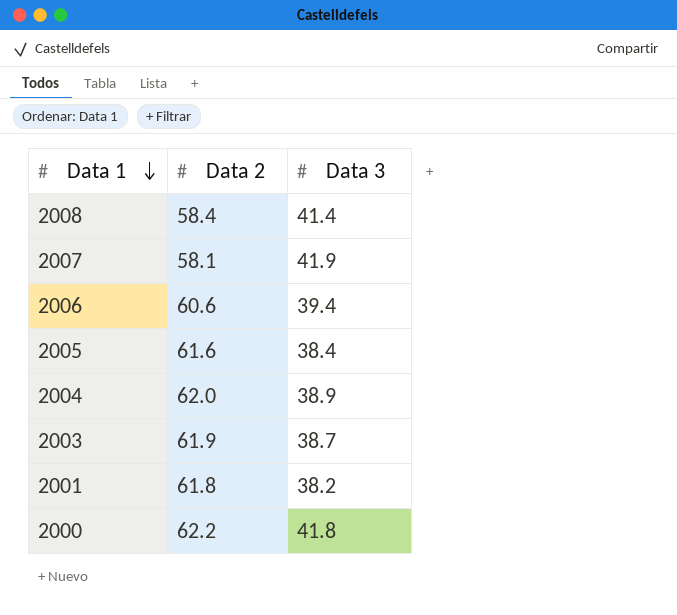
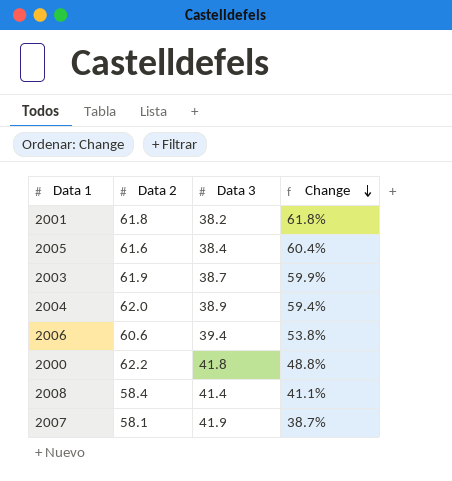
row order: Data 1 descending -> Change descending
column Change | formula: none -> ([Data 2] - [Data 3]) / [Data 3]

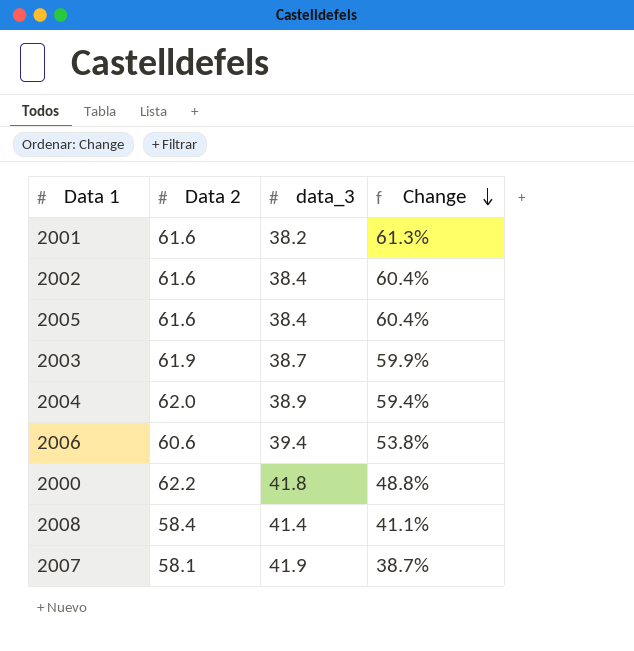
column name: Data 3 -> data_3
2001 | Data 2: 61.8 -> 61.6
2001 | Change: 61.8% -> 61.3%
row 2002: none -> 61.6 | 38.4 | 60.4%

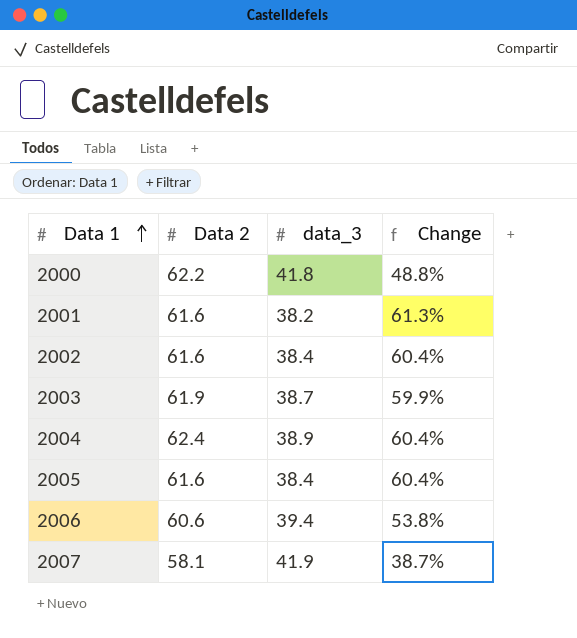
row order: Change descending -> Data 1 ascending
row 2008: 58.4 | 41.4 | 41.1% -> none
2004 | Data 2: 62.0 -> 62.4
2004 | Change: 59.4% -> 60.4%

